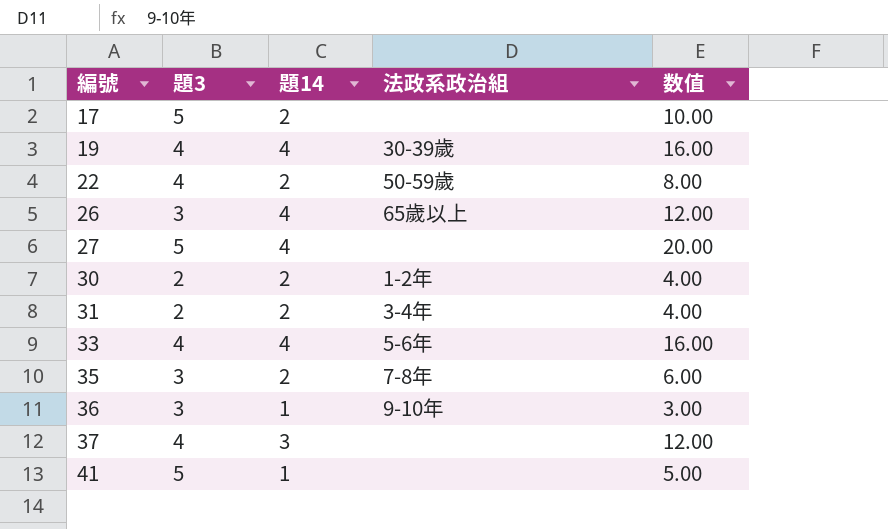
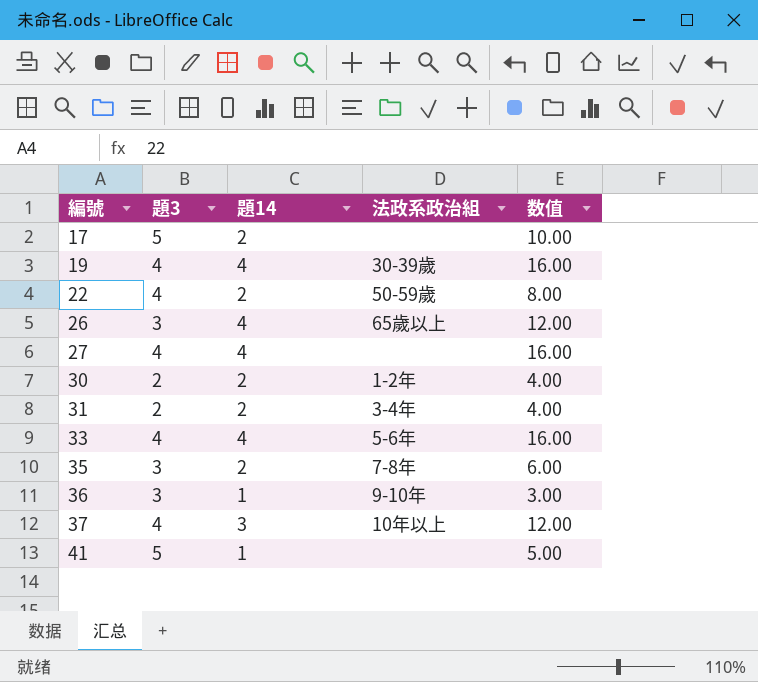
27 | 題3: 5 -> 4
27 | 数值: 20.00 -> 16.00
37 | 法政系政治組: none -> 10年以上

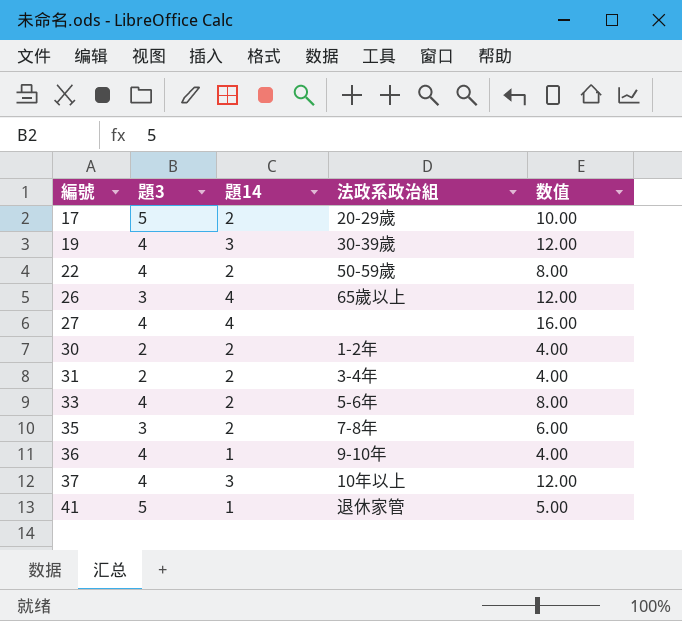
17 | 法政系政治組: none -> 20-29歲
19 | 題14: 4 -> 3
19 | 数值: 16.00 -> 12.00
33 | 題14: 4 -> 2
33 | 数值: 16.00 -> 8.00
36 | 題3: 3 -> 4
36 | 数值: 3.00 -> 4.00
41 | 法政系政治組: none -> 退休家管

